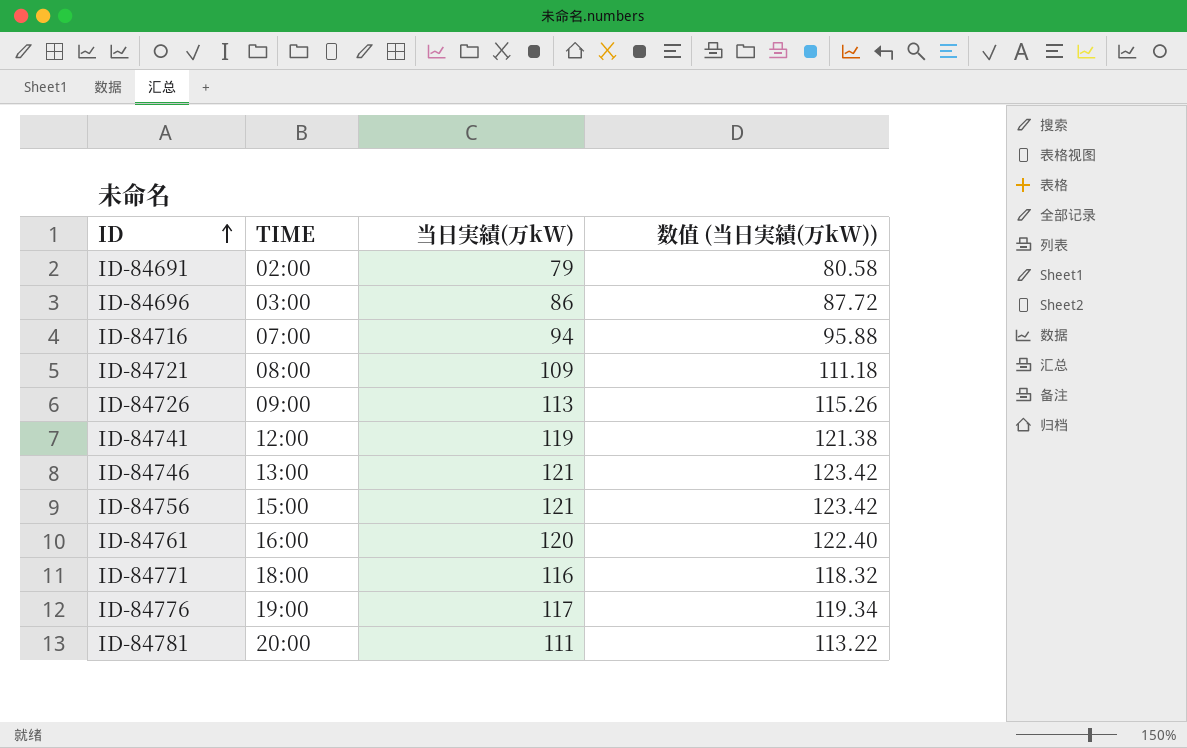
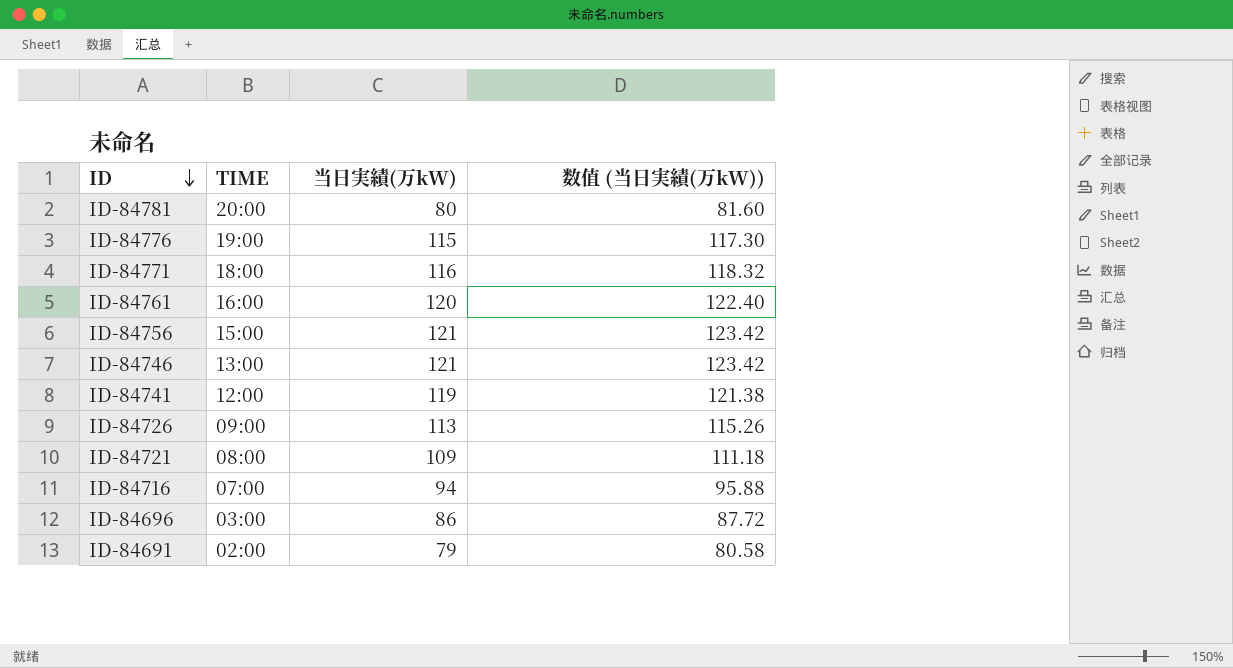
row order: ID ascending -> ID descending
ID-84781 | 当日実績(万kW): 111 -> 80
ID-84781 | 数值 (当日実績(万kW)): 113.22 -> 81.60
ID-84776 | 当日実績(万kW): 117 -> 115
ID-84776 | 数值 (当日実績(万kW)): 119.34 -> 117.30

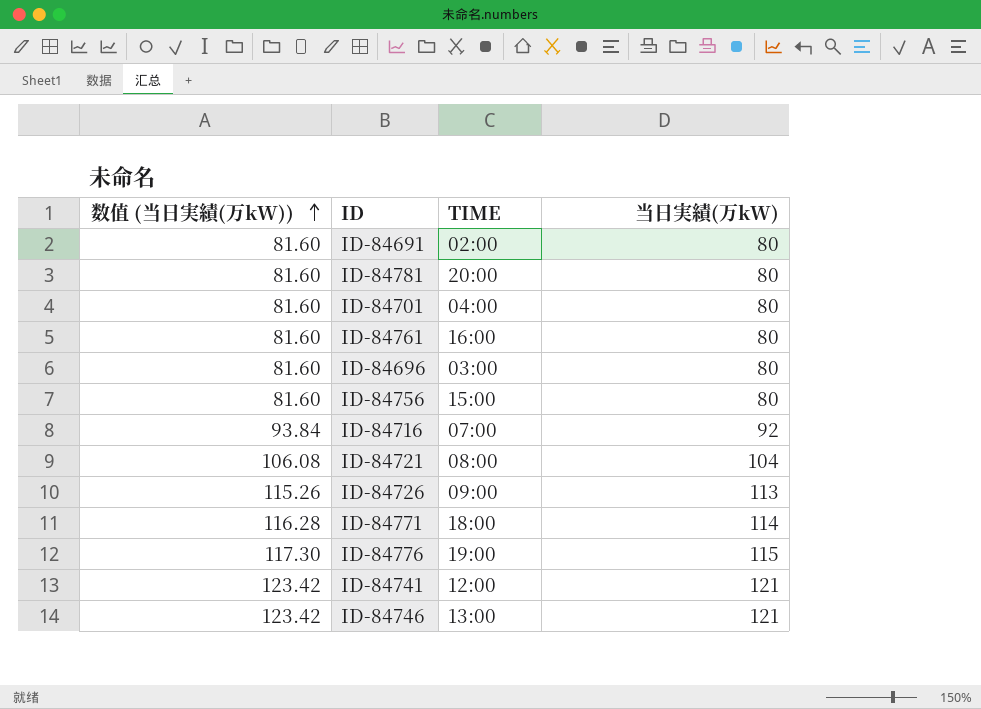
row order: ID descending -> 数值 (当日実績(万kW)) ascending
column 数值 (当日実績(万kW)) | position: 4 -> 1
ID-84691 | 数值 (当日実績(万kW)): 80.58 -> 81.60
ID-84691 | 当日実績(万kW): 79 -> 80
row ID-84701: none -> 81.60 | 04:00 | 80
ID-84761 | 数值 (当日実績(万kW)): 122.40 -> 81.60
ID-84761 | 当日実績(万kW): 120 -> 80
ID-84696 | 数值 (当日実績(万kW)): 87.72 -> 81.60
ID-84696 | 当日実績(万kW): 86 -> 80
ID-84756 | 数值 (当日実績(万kW)): 123.42 -> 81.60
ID-84756 | 当日実績(万kW): 121 -> 80
ID-84716 | 数值 (当日実績(万kW)): 95.88 -> 93.84
ID-84716 | 当日実績(万kW): 94 -> 92
ID-84721 | 数值 (当日実績(万kW)): 111.18 -> 106.08
ID-84721 | 当日実績(万kW): 109 -> 104
ID-84771 | 数值 (当日実績(万kW)): 118.32 -> 116.28
ID-84771 | 当日実績(万kW): 116 -> 114
ID-84741 | 数值 (当日実績(万kW)): 121.38 -> 123.42
ID-84741 | 当日実績(万kW): 119 -> 121

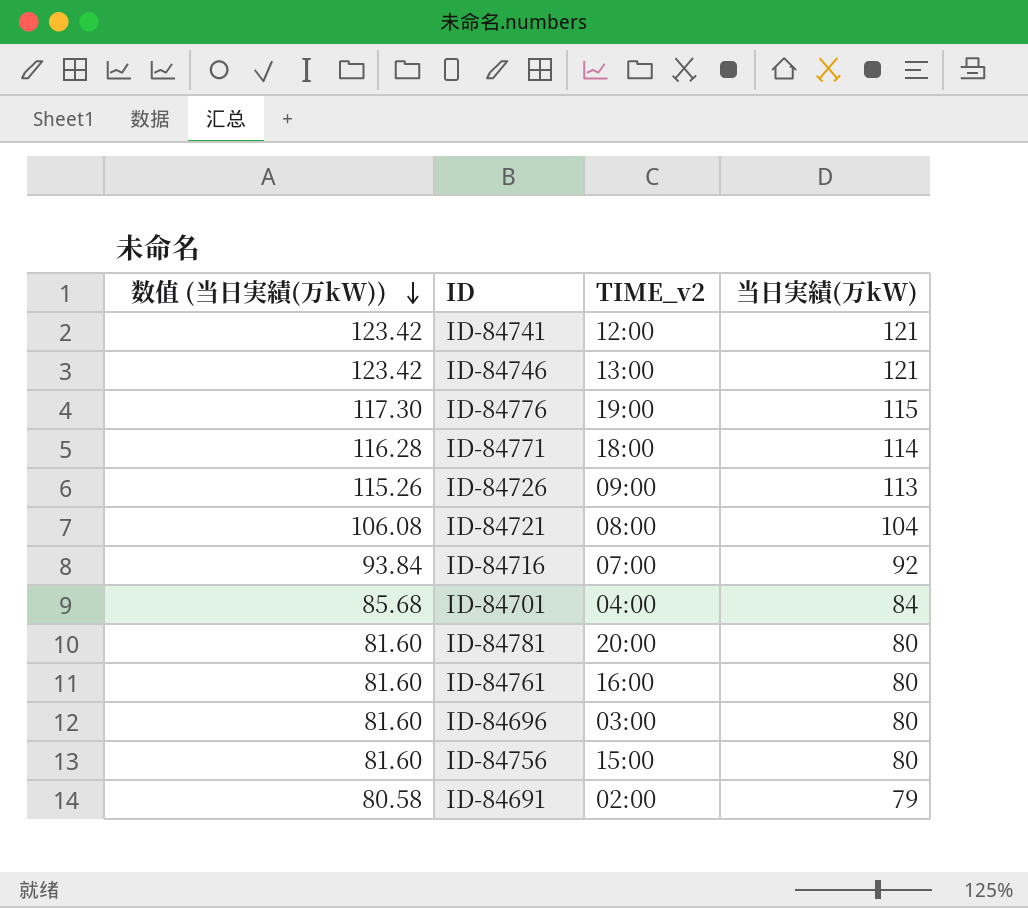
row order: 数值 (当日実績(万kW)) ascending -> 数值 (当日実績(万kW)) descending
column name: TIME -> TIME_v2
ID-84701 | 数值 (当日実績(万kW)): 81.60 -> 85.68
ID-84701 | 当日実績(万kW): 80 -> 84
ID-84691 | 数值 (当日実績(万kW)): 81.60 -> 80.58
ID-84691 | 当日実績(万kW): 80 -> 79

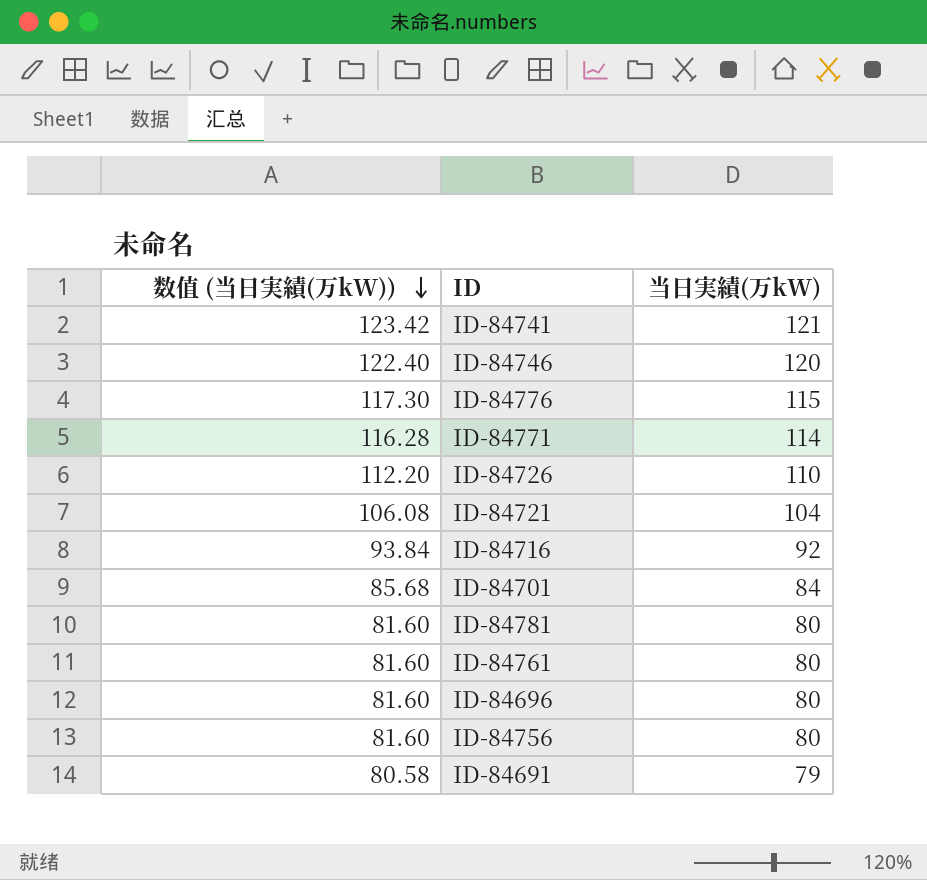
column TIME_v2 | position: 3 -> none
ID-84746 | 数值 (当日実績(万kW)): 123.42 -> 122.40
ID-84746 | 当日実績(万kW): 121 -> 120
ID-84726 | 数值 (当日実績(万kW)): 115.26 -> 112.20
ID-84726 | 当日実績(万kW): 113 -> 110

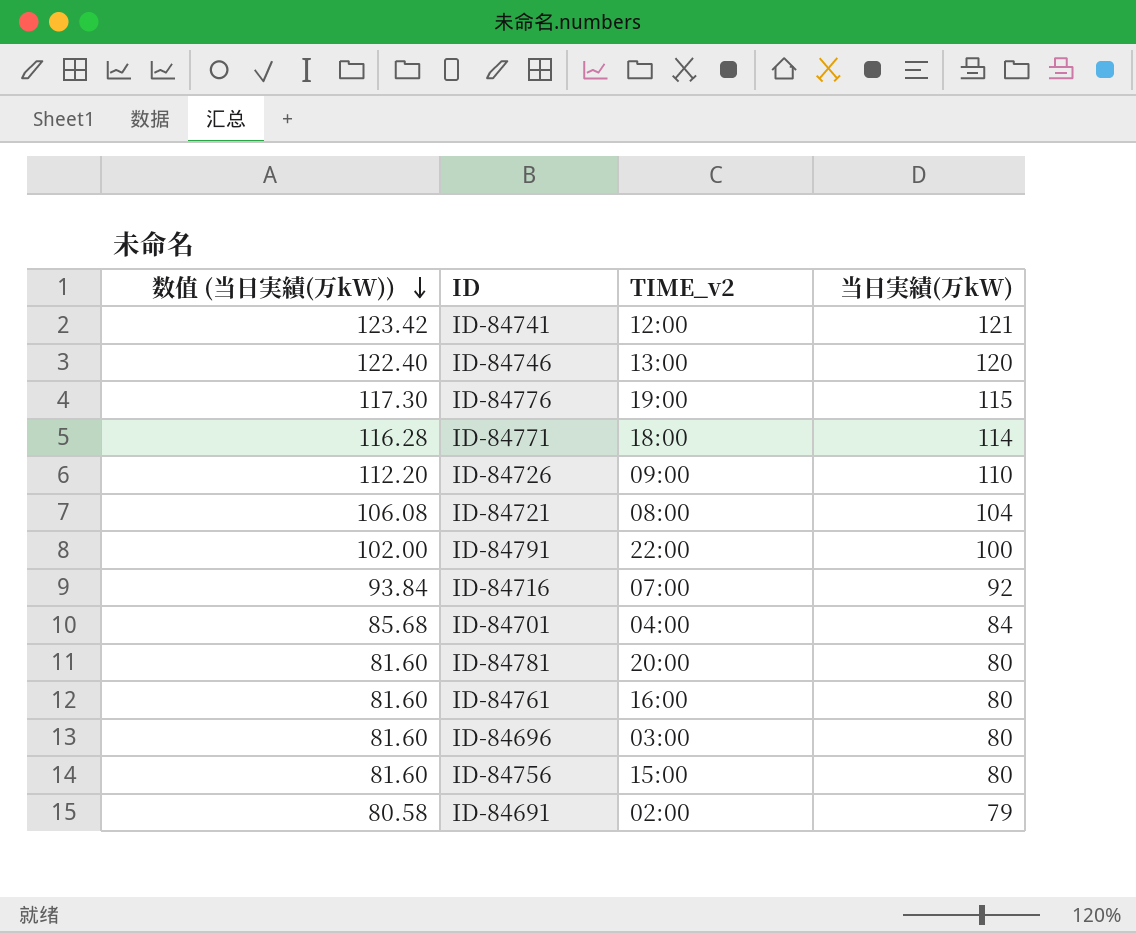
column TIME_v2 | position: none -> 3
row ID-84791: none -> 102.00 | 22:00 | 100

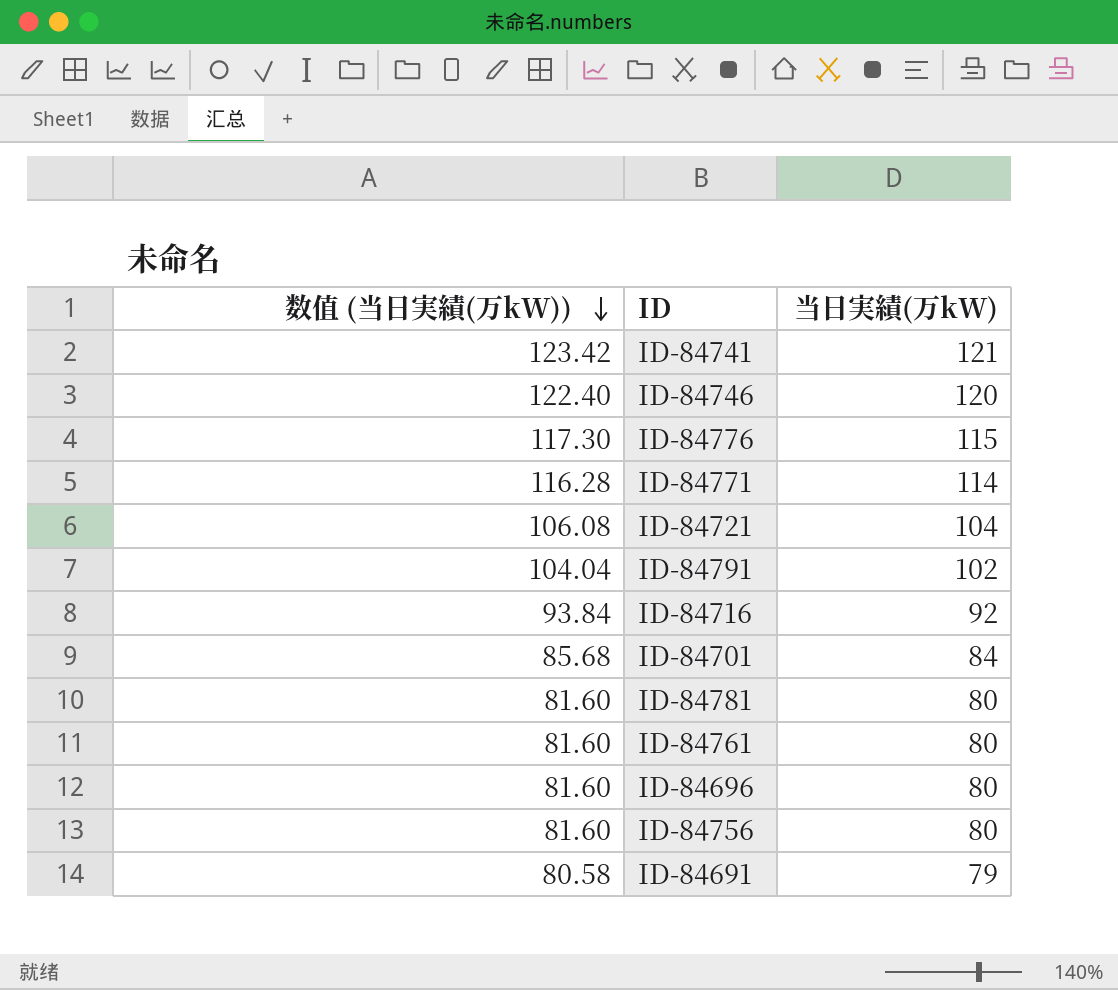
column TIME_v2 | position: 3 -> none
row ID-84726: 112.20 | 09:00 | 110 -> none
ID-84791 | 数值 (当日実績(万kW)): 102.00 -> 104.04
ID-84791 | 当日実績(万kW): 100 -> 102

